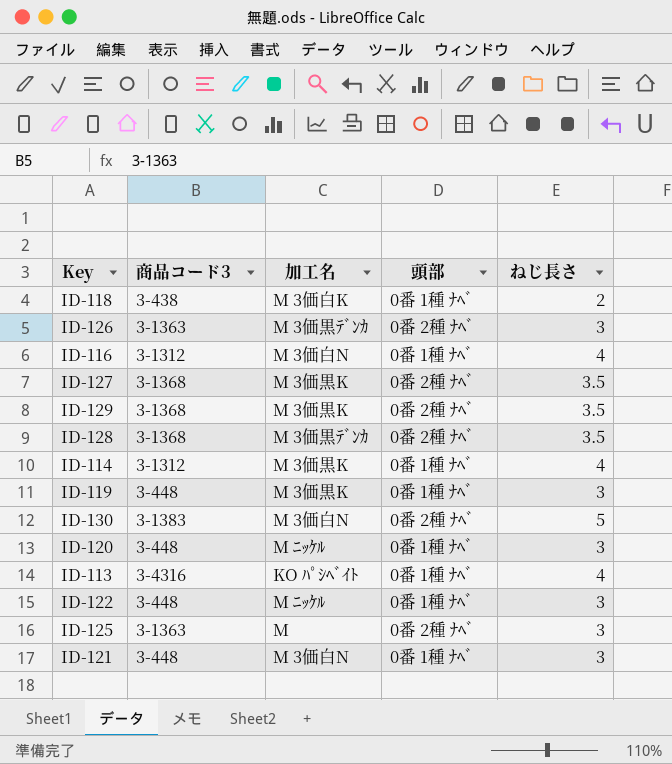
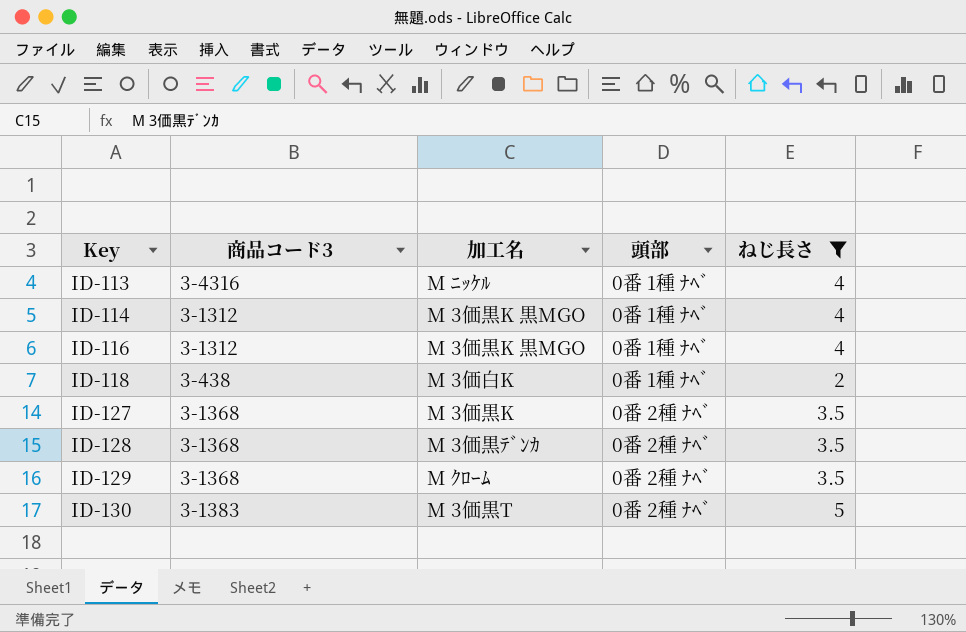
filter: none -> ねじ長さ != 3
row order: none -> Key ascending
ID-113 | 加工名: KO ﾊﾟｼﾍﾞｲﾄ -> M ﾆｯｹﾙ
ID-114 | 加工名: M 3価黒K -> M 3価黒K 黒MGO
ID-116 | 加工名: M 3価白N -> M 3価黒K 黒MGO
ID-129 | 加工名: M 3価黒K -> M ｸﾛｰﾑ
ID-130 | 加工名: M 3価白N -> M 3価黒T

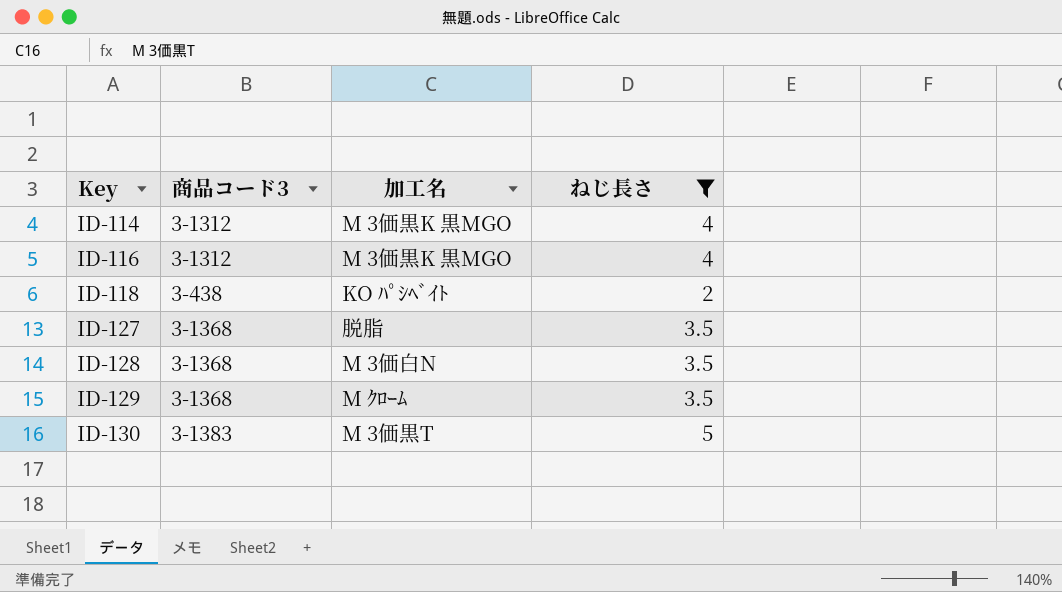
column 頭部 | position: 4 -> none
row ID-113: 3-4316 | M ﾆｯｹﾙ | 0番 1種 ﾅﾍﾞ | 4 -> none
ID-118 | 加工名: M 3価白K -> KO ﾊﾟｼﾍﾞｲﾄ
ID-127 | 加工名: M 3価黒K -> 脱脂
ID-128 | 加工名: M 3価黒ﾃﾞﾝｶ -> M 3価白N

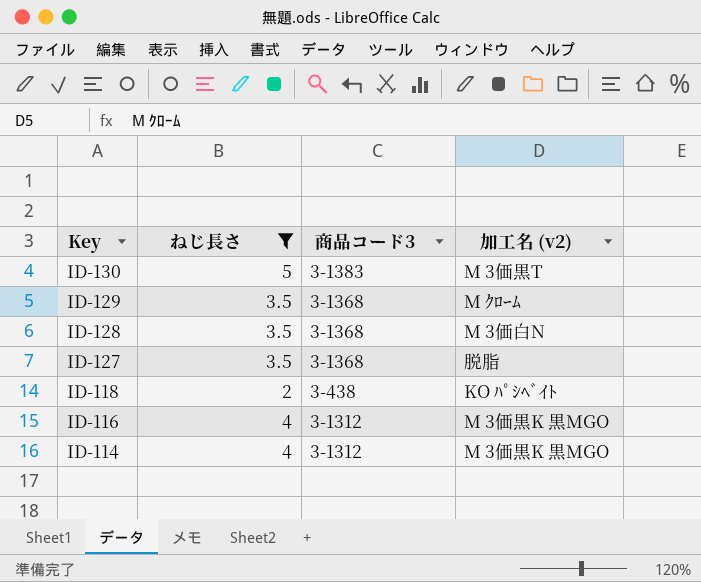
row order: Key ascending -> Key descending
column ねじ長さ | position: 4 -> 2
column name: 加工名 -> 加工名 (v2)

